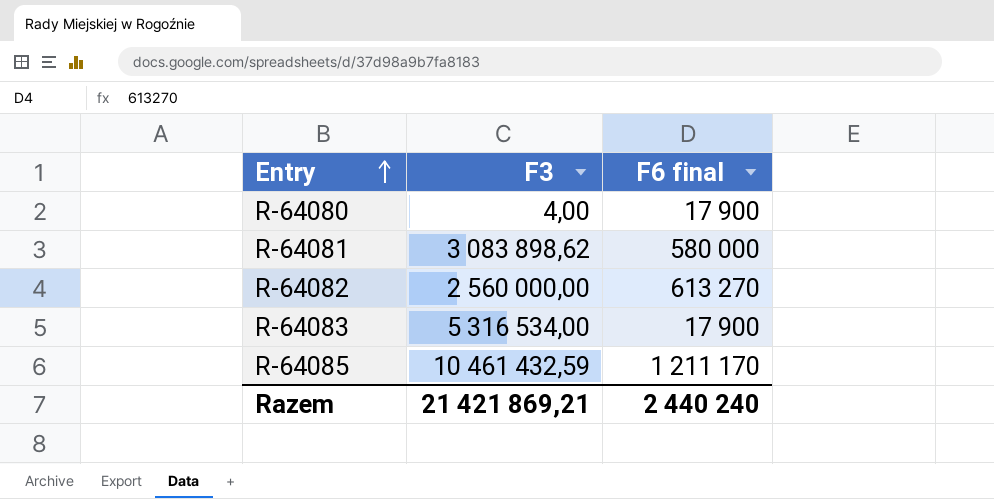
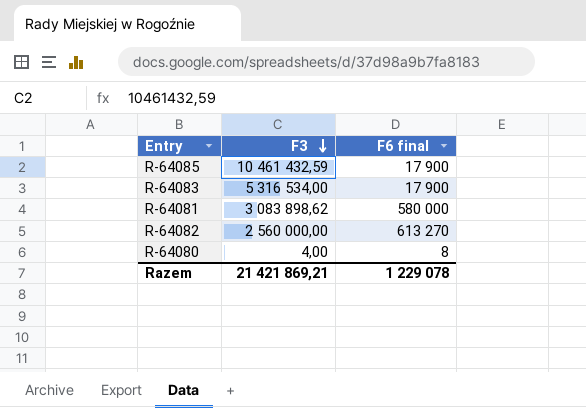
row order: Entry ascending -> F3 descending
R-64085 | F6 final: 1 211 170 -> 17 900
R-64080 | F6 final: 17 900 -> 8
Razem | F6 final: 2 440 240 -> 1 229 078

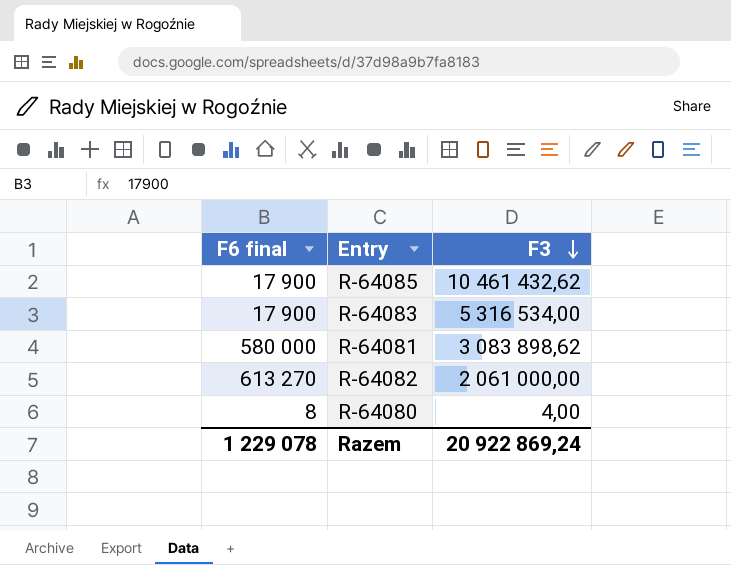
column F6 final | position: 3 -> 1
R-64085 | F3: 10 461 432,59 -> 10 461 432,62
R-64082 | F3: 2 560 000,00 -> 2 061 000,00
Razem | F3: 21 421 869,21 -> 20 922 869,24

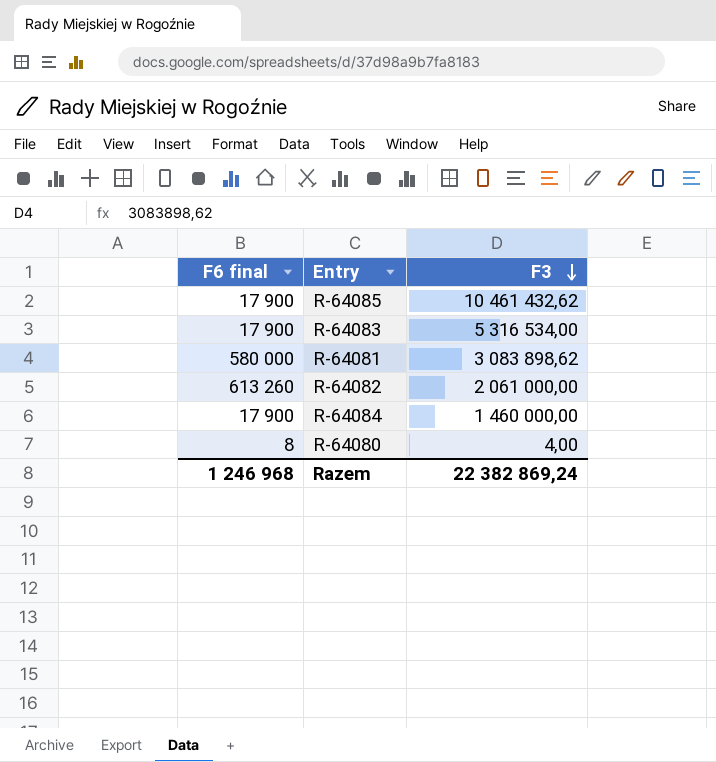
R-64082 | F6 final: 613 270 -> 613 260
row R-64084: none -> 17 900 | 1 460 000,00
Razem | F6 final: 1 229 078 -> 1 246 968
Razem | F3: 20 922 869,24 -> 22 382 869,24

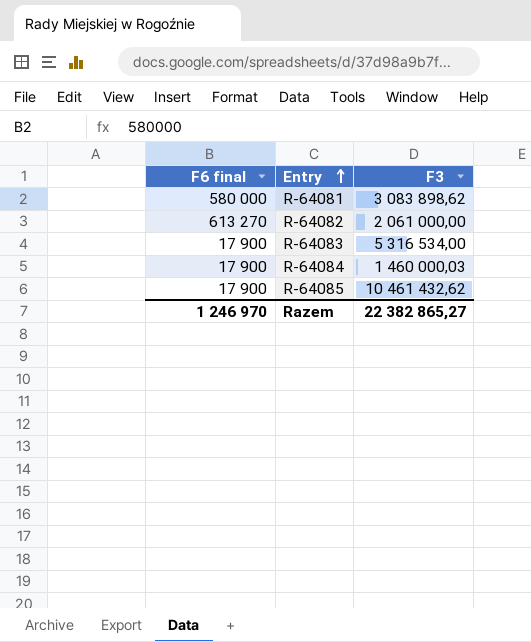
row order: F3 descending -> Entry ascending
row R-64080: 8 | 4,00 -> none
R-64082 | F6 final: 613 260 -> 613 270
R-64084 | F3: 1 460 000,00 -> 1 460 000,03
Razem | F6 final: 1 246 968 -> 1 246 970
Razem | F3: 22 382 869,24 -> 22 382 865,27

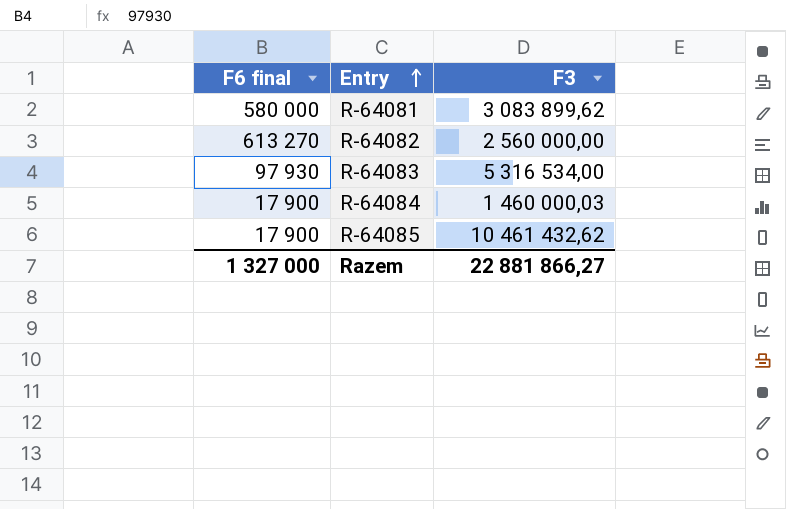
R-64081 | F3: 3 083 898,62 -> 3 083 899,62
R-64082 | F3: 2 061 000,00 -> 2 560 000,00
R-64083 | F6 final: 17 900 -> 97 930
Razem | F6 final: 1 246 970 -> 1 327 000
Razem | F3: 22 382 865,27 -> 22 881 866,27

